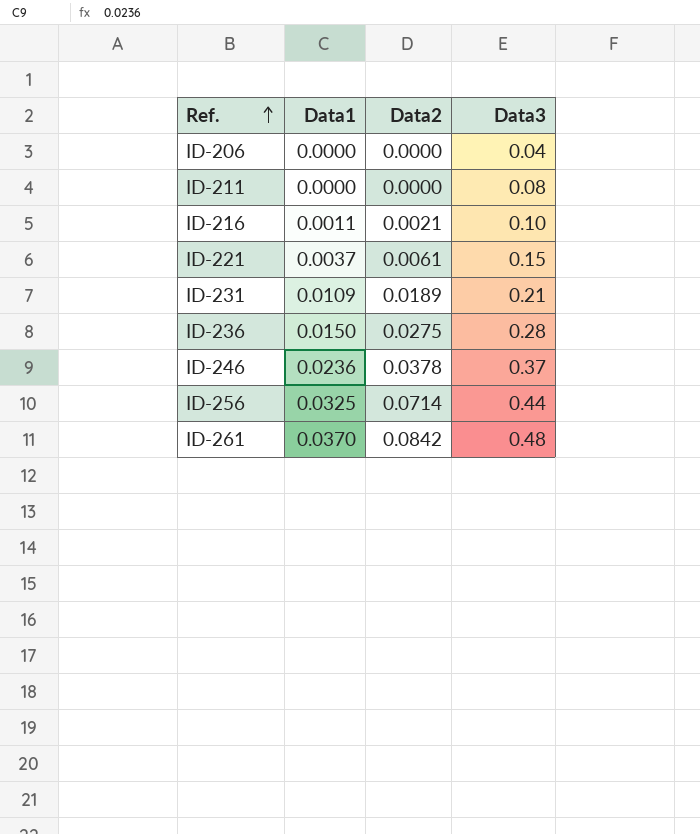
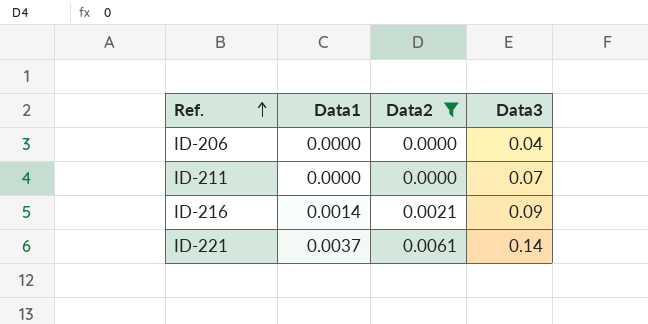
filter: none -> Data2 <= 0.0061
ID-211 | Data3: 0.08 -> 0.07
ID-216 | Data1: 0.0011 -> 0.0014
ID-216 | Data3: 0.10 -> 0.09
ID-221 | Data3: 0.15 -> 0.14

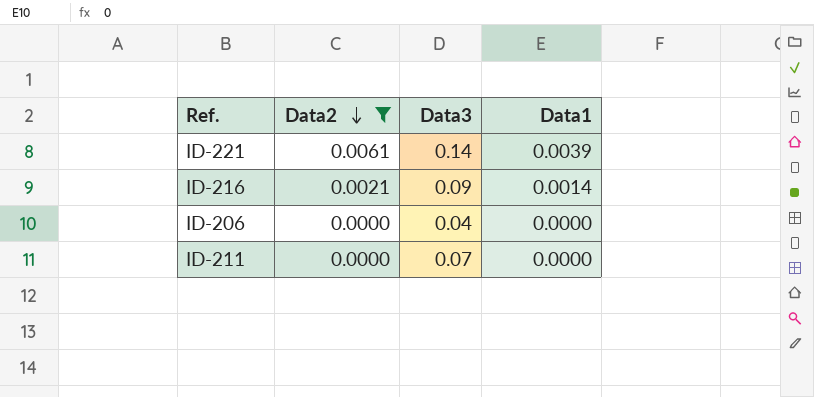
row order: Ref. ascending -> Data2 descending
column Data1 | position: 2 -> 4
ID-221 | Data1: 0.0037 -> 0.0039

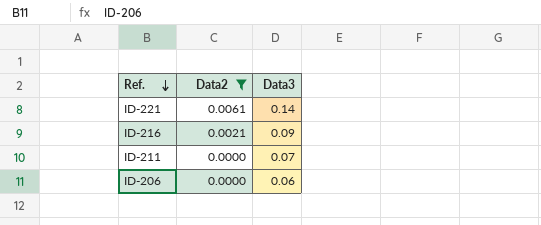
row order: Data2 descending -> Ref. descending
column Data1 | position: 4 -> none
ID-206 | Data3: 0.04 -> 0.06

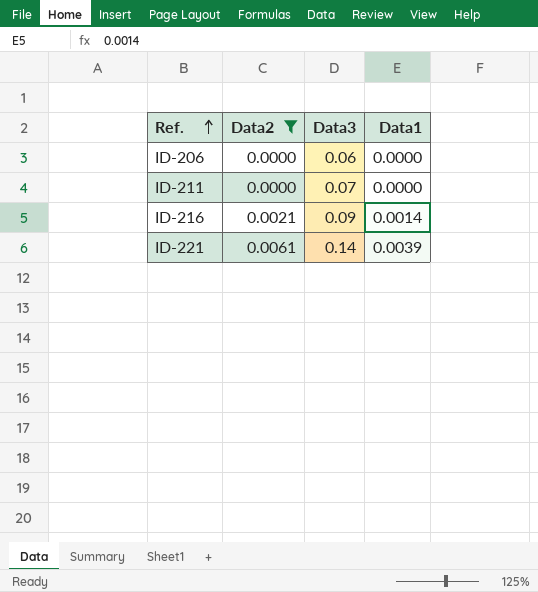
row order: Ref. descending -> Ref. ascending
column Data1 | position: none -> 4

